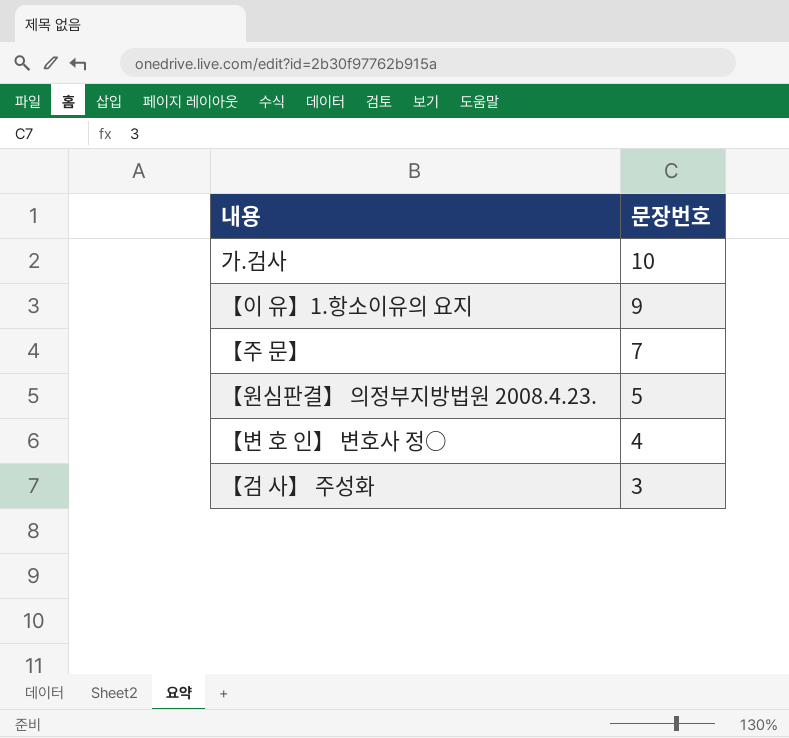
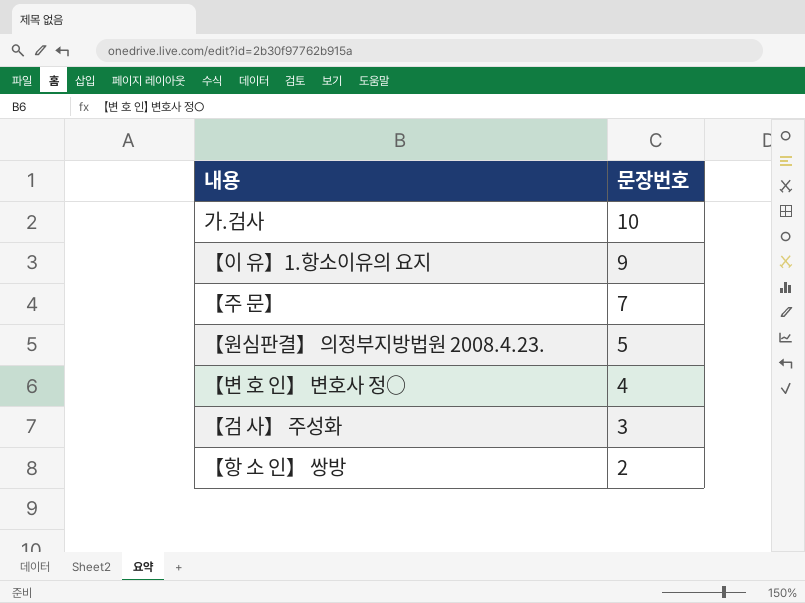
row 【항 소 인】 쌍방: none -> 2

